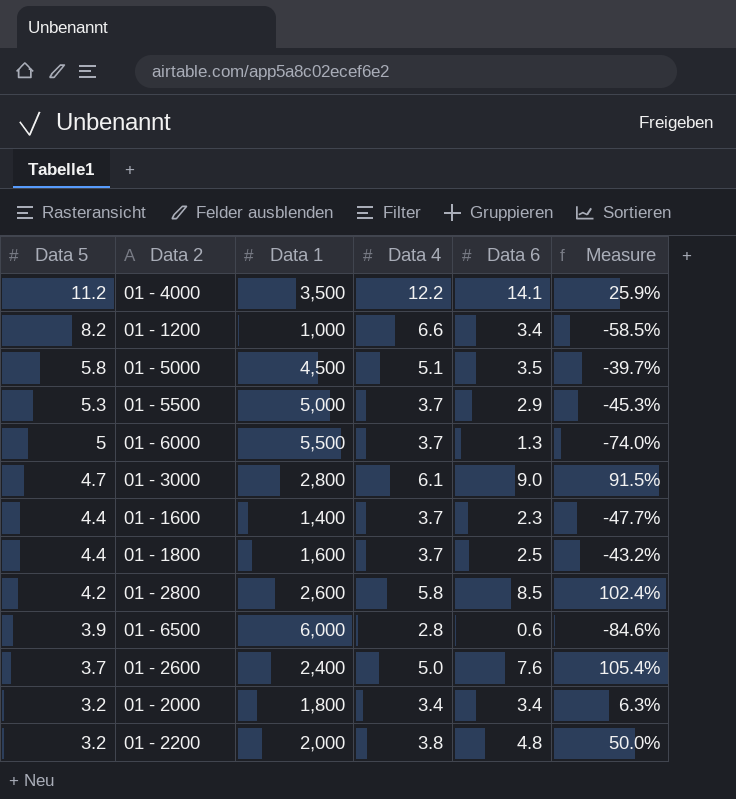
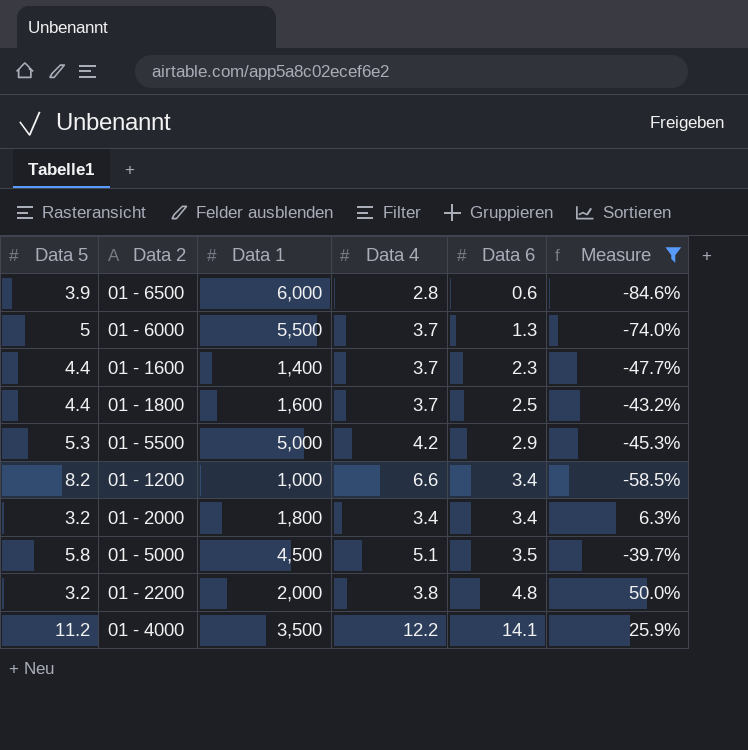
filter: none -> Measure <= 50.0%
row order: Data 5 descending -> Data 6 ascending
01 - 5500 | Data 4: 3.7 -> 4.2

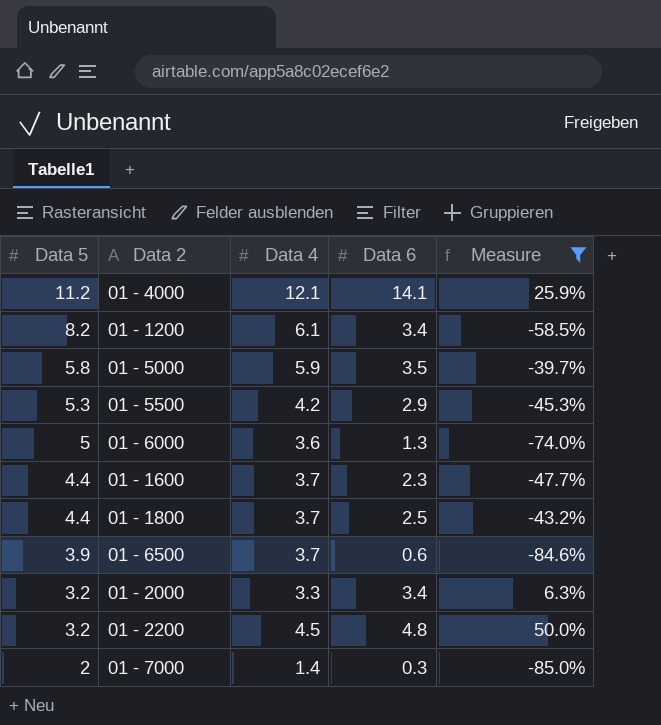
row order: Data 6 ascending -> Data 5 descending
column Data 1 | position: 3 -> none
01 - 4000 | Data 4: 12.2 -> 12.1
01 - 1200 | Data 4: 6.6 -> 6.1
01 - 5000 | Data 4: 5.1 -> 5.9
01 - 6000 | Data 4: 3.7 -> 3.6
01 - 6500 | Data 4: 2.8 -> 3.7
01 - 2000 | Data 4: 3.4 -> 3.3
01 - 2200 | Data 4: 3.8 -> 4.5
row 01 - 7000: none -> 2 | 1.4 | 0.3 | -85.0%

